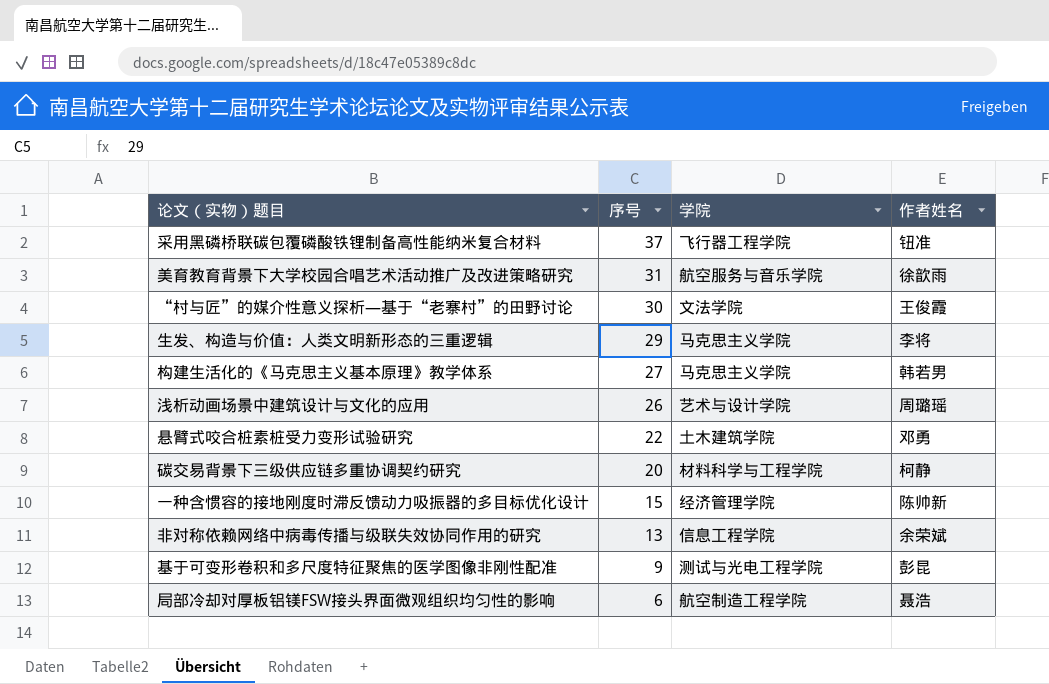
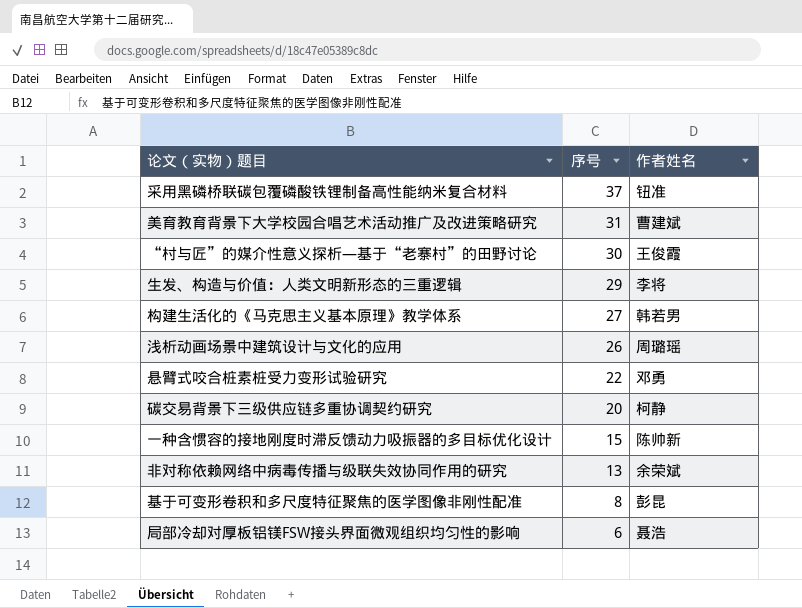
column 学院 | position: 3 -> none
美育教育背景下大学校园合唱艺术活动推广及改进策略研究 | 作者姓名: 徐歆雨 -> 曹建斌
基于可变形卷积和多尺度特征聚焦的医学图像非刚性配准 | 序号: 9 -> 8

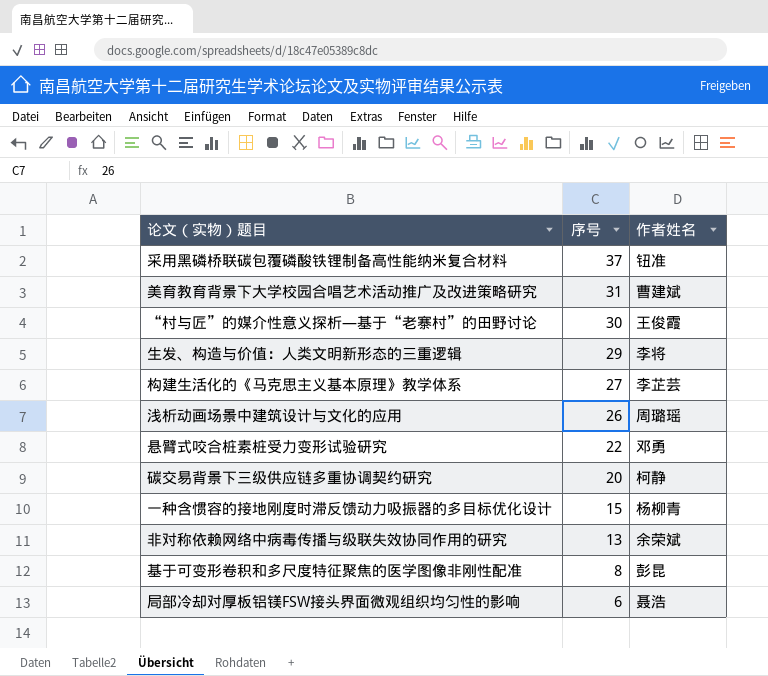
构建生活化的《马克思主义基本原理》教学体系 | 作者姓名: 韩若男 -> 李芷芸
一种含惯容的接地刚度时滞反馈动力吸振器的多目标优化设计 | 作者姓名: 陈帅新 -> 杨柳青

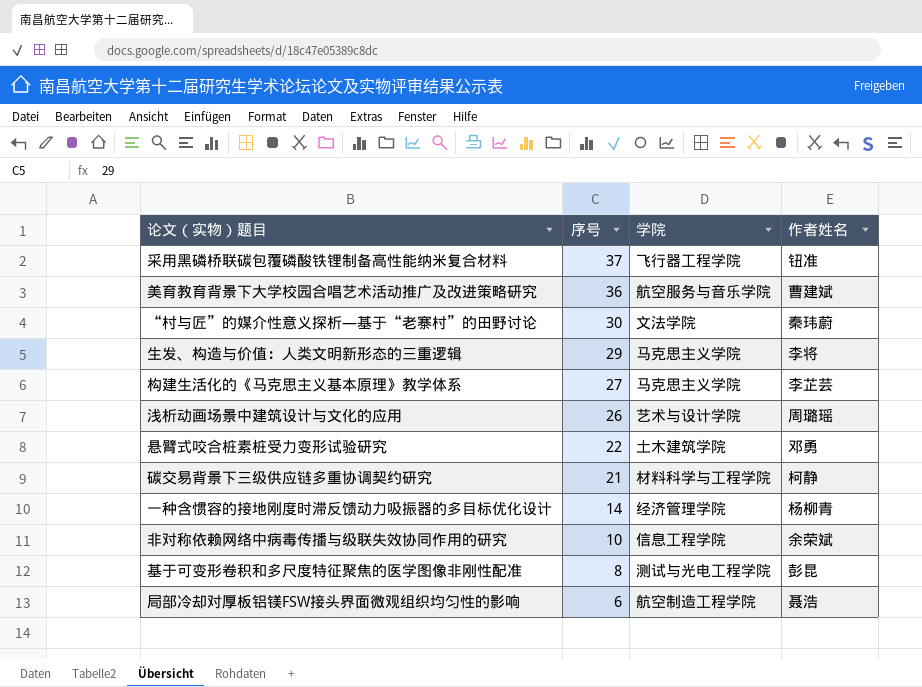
column 学院 | position: none -> 3
美育教育背景下大学校园合唱艺术活动推广及改进策略研究 | 序号: 31 -> 36
“村与匠”的媒介性意义探析—基于“老寨村”的田野讨论 | 作者姓名: 王俊霞 -> 秦玮蔚
碳交易背景下三级供应链多重协调契约研究 | 序号: 20 -> 21
一种含惯容的接地刚度时滞反馈动力吸振器的多目标优化设计 | 序号: 15 -> 14
非对称依赖网络中病毒传播与级联失效协同作用的研究 | 序号: 13 -> 10

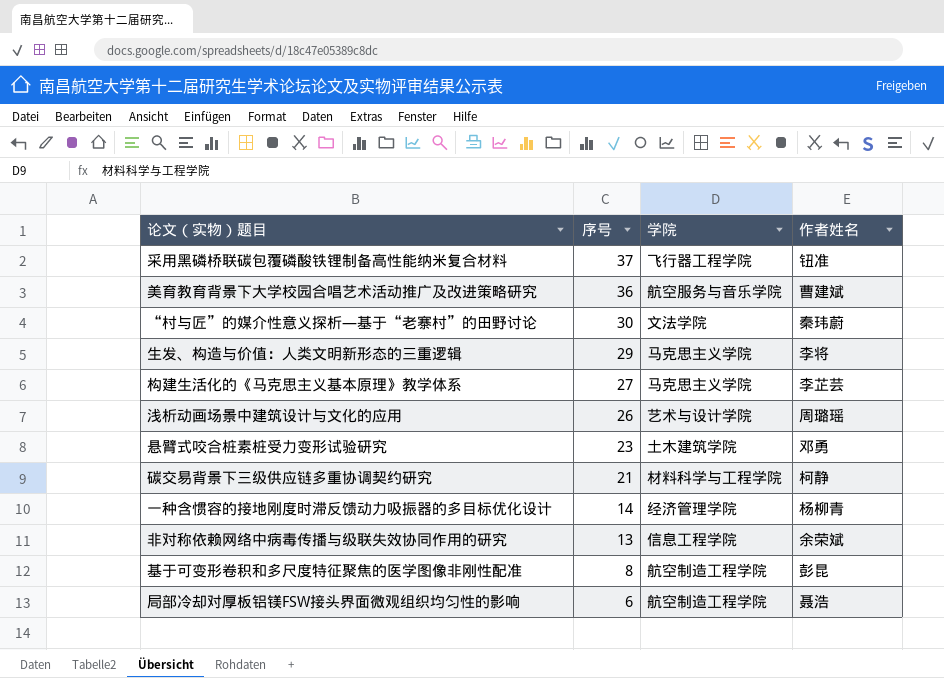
悬臂式咬合桩素桩受力变形试验研究 | 序号: 22 -> 23
非对称依赖网络中病毒传播与级联失效协同作用的研究 | 序号: 10 -> 13
基于可变形卷积和多尺度特征聚焦的医学图像非刚性配准 | 学院: 测试与光电工程学院 -> 航空制造工程学院

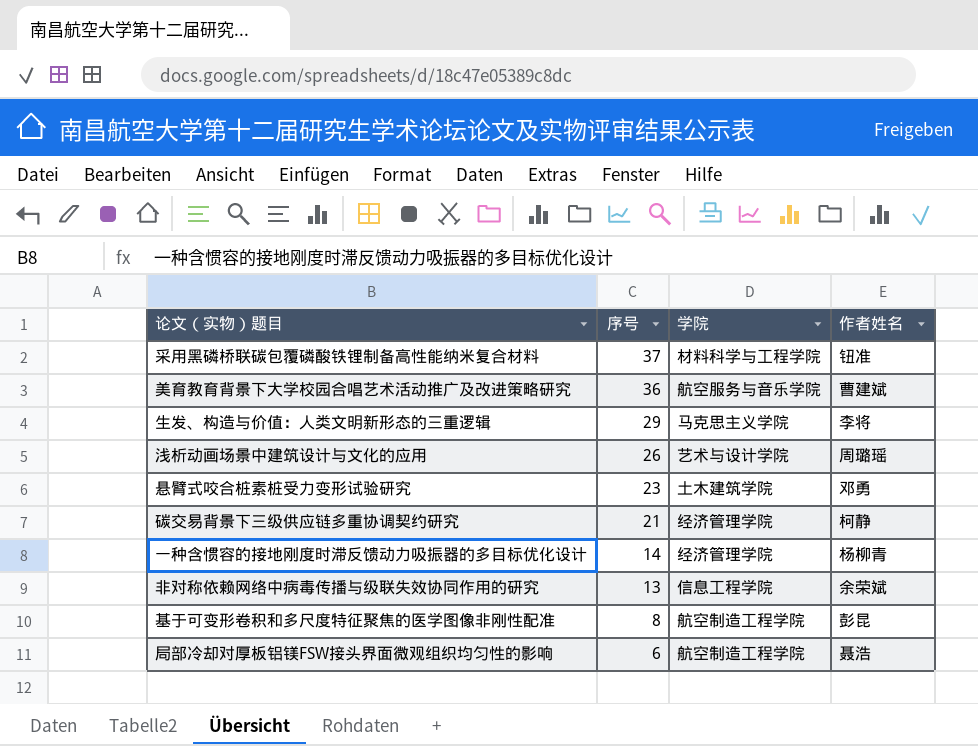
row “村与匠”的媒介性意义探析—基于“老寨村”的田野讨论: 30 | 文法学院 | 秦玮蔚 -> none
row 构建生活化的《马克思主义基本原理》教学体系: 27 | 马克思主义学院 | 李芷芸 -> none
采用黑磷桥联碳包覆磷酸铁锂制备高性能纳米复合材料 | 学院: 飞行器工程学院 -> 材料科学与工程学院
碳交易背景下三级供应链多重协调契约研究 | 学院: 材料科学与工程学院 -> 经济管理学院

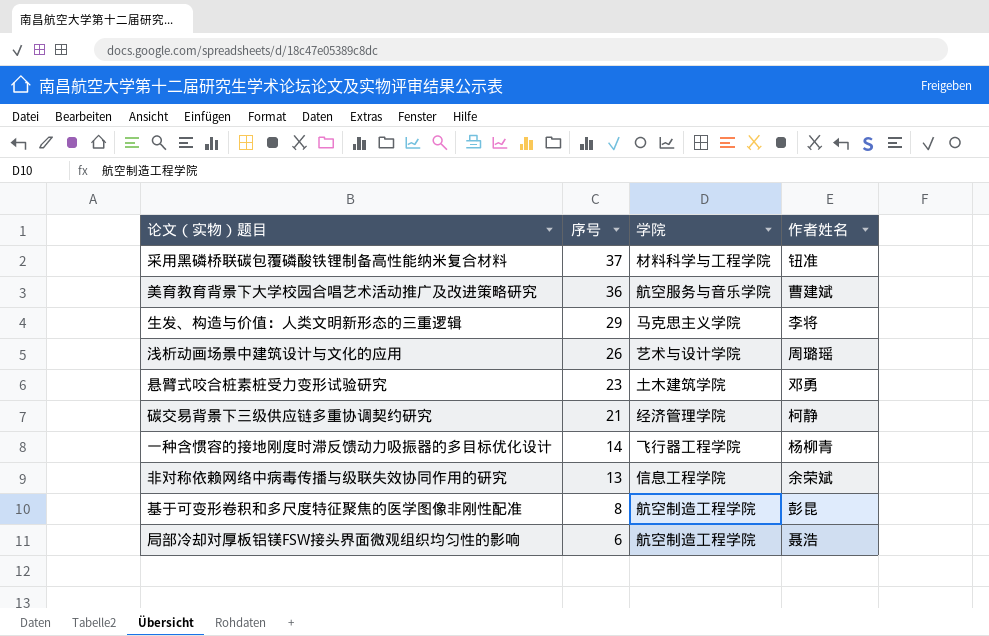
一种含惯容的接地刚度时滞反馈动力吸振器的多目标优化设计 | 学院: 经济管理学院 -> 飞行器工程学院

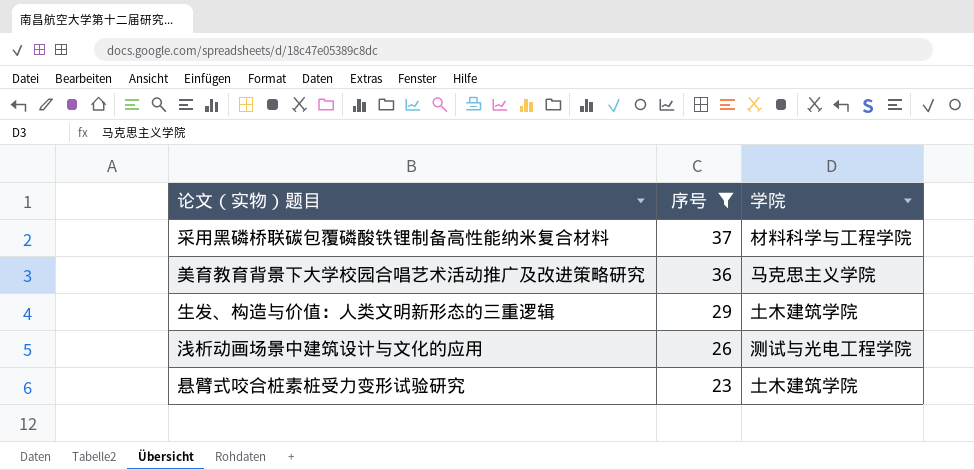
filter: none -> 序号 >= 23
column 作者姓名 | position: 4 -> none
美育教育背景下大学校园合唱艺术活动推广及改进策略研究 | 学院: 航空服务与音乐学院 -> 马克思主义学院
生发、构造与价值：人类文明新形态的三重逻辑 | 学院: 马克思主义学院 -> 土木建筑学院
浅析动画场景中建筑设计与文化的应用 | 学院: 艺术与设计学院 -> 测试与光电工程学院

